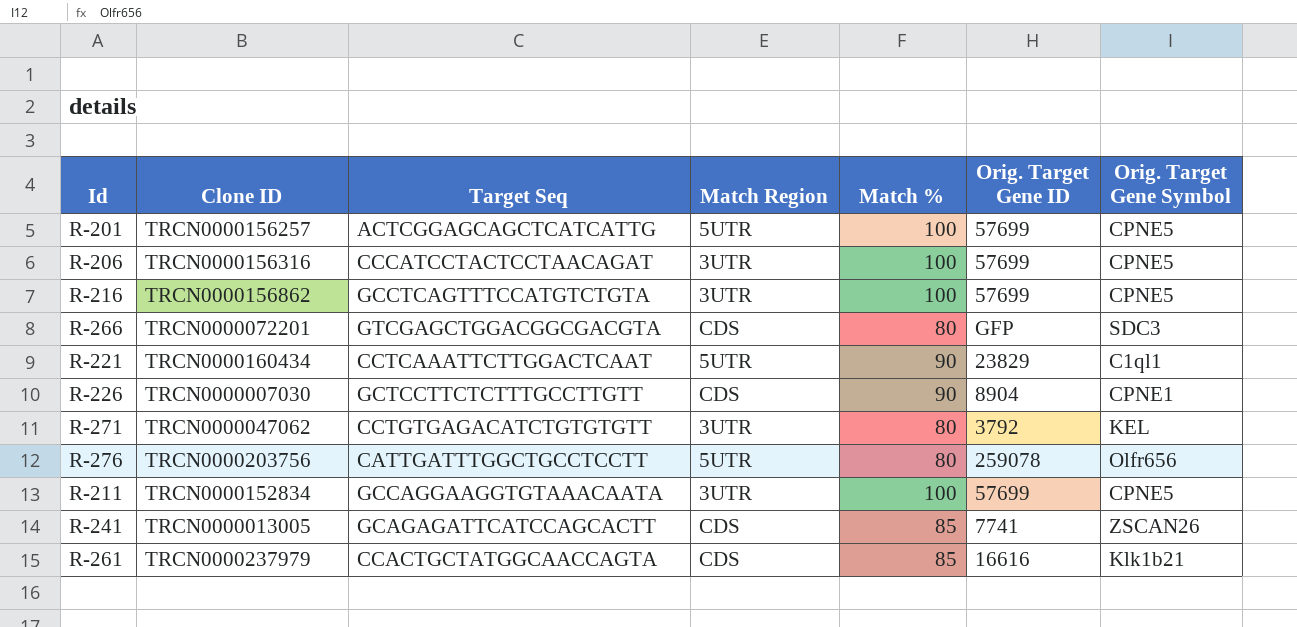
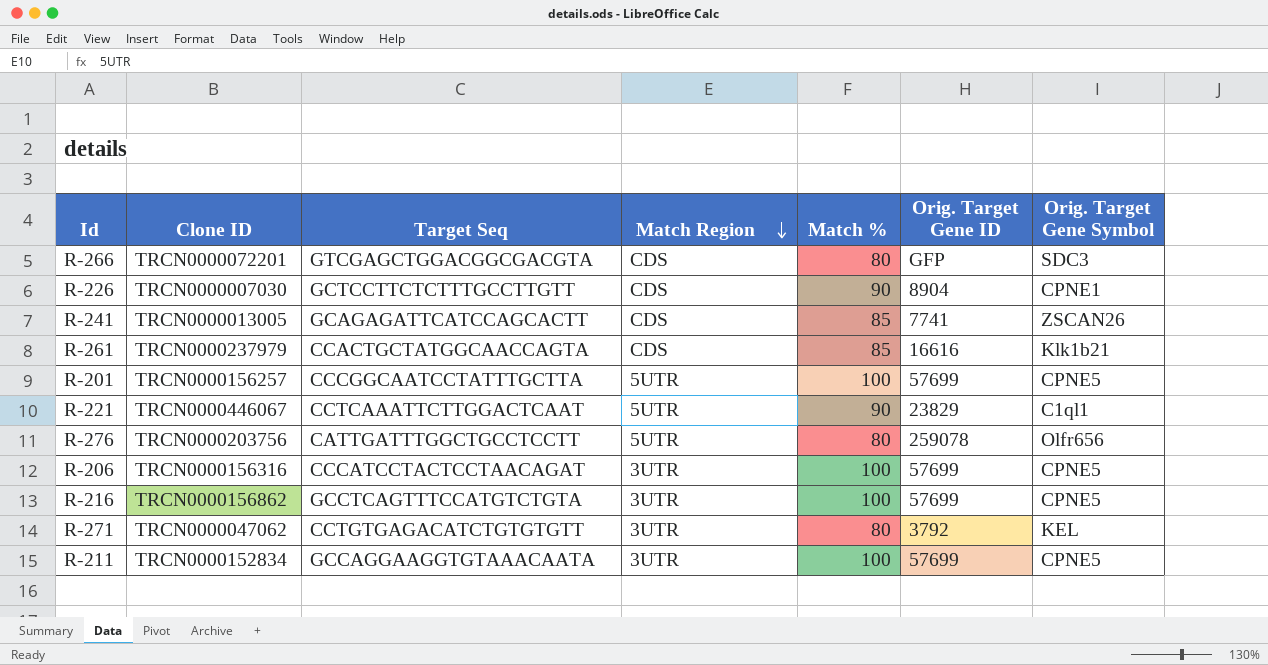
row order: none -> Match Region descending
R-201 | Target Seq: ACTCGGAGCAGCTCATCATTG -> CCCGGCAATCCTATTTGCTTA
R-221 | Clone ID: TRCN0000160434 -> TRCN0000446067

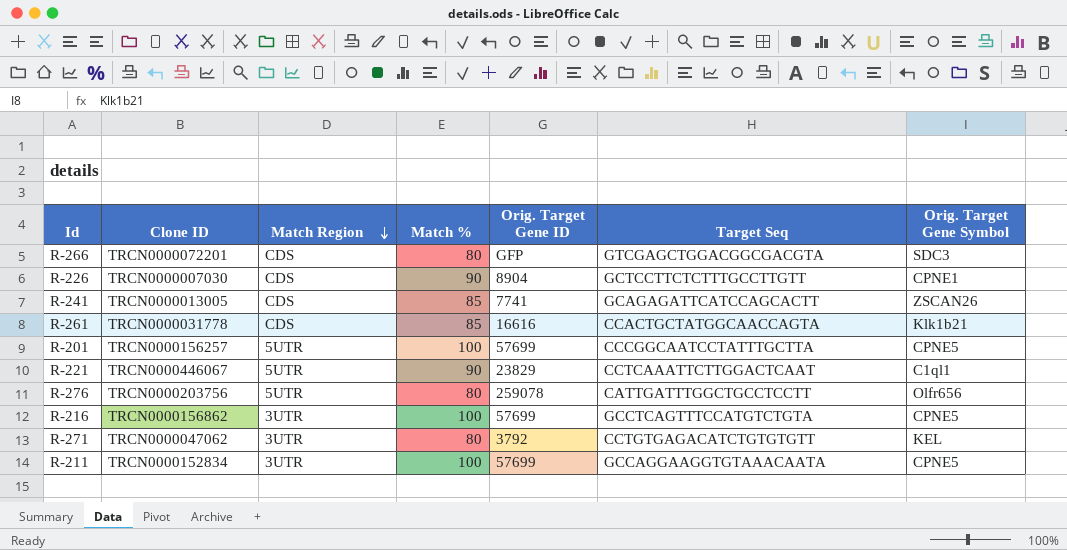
column Target Seq | position: 3 -> 6
row R-206: TRCN0000156316 | CCCATCCTACTCCTAACAGAT | 3UTR | 100 | 57699 | CPNE5 -> none
R-261 | Clone ID: TRCN0000237979 -> TRCN0000031778

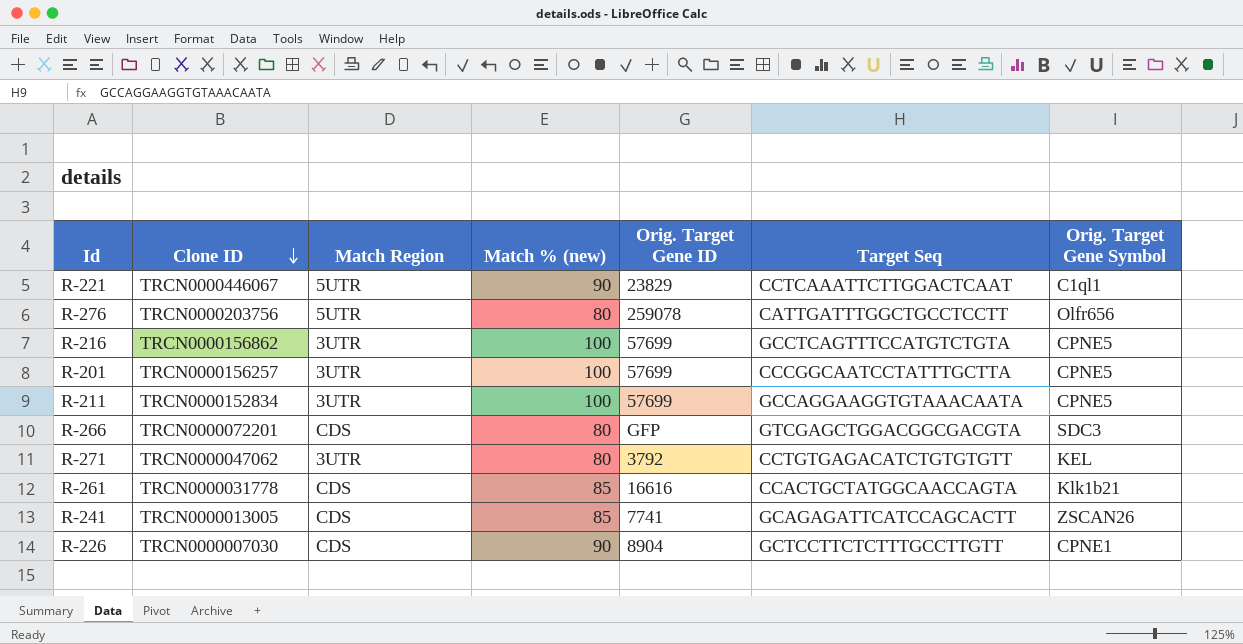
row order: Match Region descending -> Clone ID descending
column name: Match % -> Match % (new)
R-201 | Match Region: 5UTR -> 3UTR

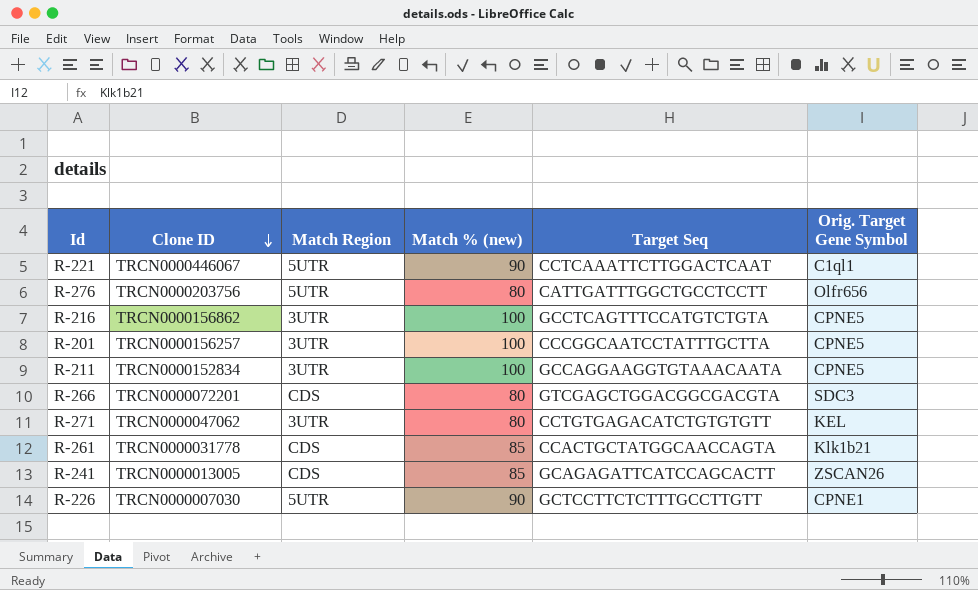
column Orig. Target Gene ID | position: 5 -> none
R-226 | Match Region: CDS -> 5UTR

